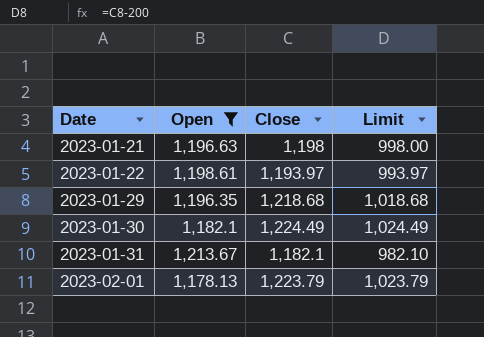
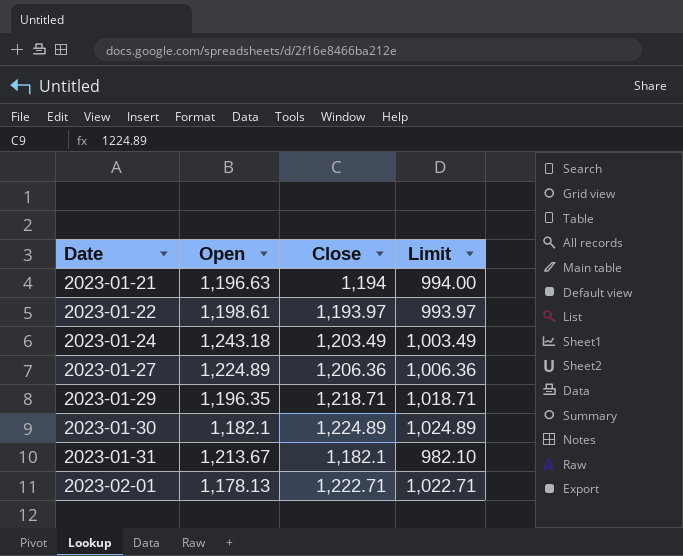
filter: Open <= 1,213.67 -> none
2023-01-21 | Close: 1,198 -> 1,194
2023-01-21 | Limit: 998.00 -> 994.00
2023-01-29 | Close: 1,218.68 -> 1,218.71
2023-01-29 | Limit: 1,018.68 -> 1,018.71
2023-01-30 | Close: 1,224.49 -> 1,224.89
2023-01-30 | Limit: 1,024.49 -> 1,024.89
2023-02-01 | Close: 1,223.79 -> 1,222.71
2023-02-01 | Limit: 1,023.79 -> 1,022.71

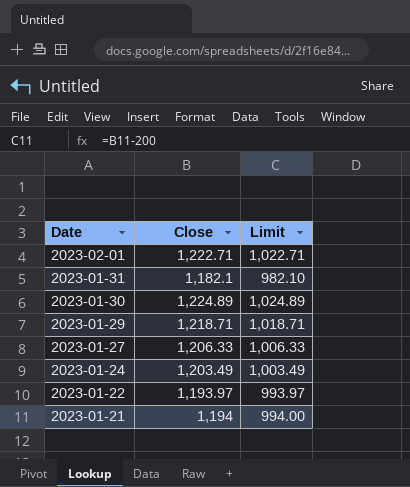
row order: Date ascending -> Date descending
column Open | position: 2 -> none
2023-01-27 | Close: 1,206.36 -> 1,206.33
2023-01-27 | Limit: 1,006.36 -> 1,006.33

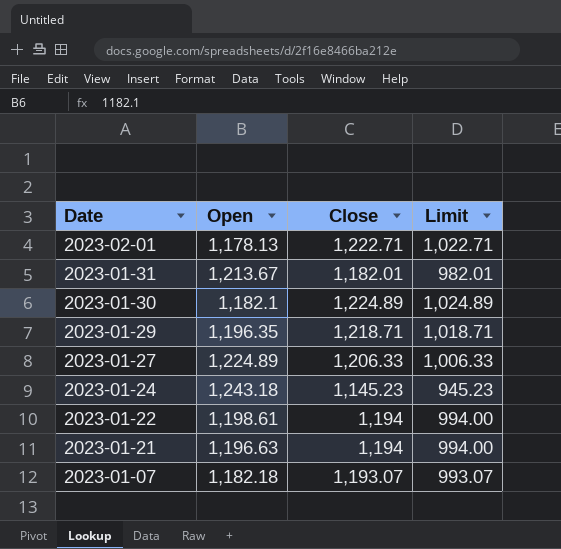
column Open | position: none -> 2
2023-01-31 | Close: 1,182.1 -> 1,182.01
2023-01-31 | Limit: 982.10 -> 982.01
2023-01-24 | Close: 1,203.49 -> 1,145.23
2023-01-24 | Limit: 1,003.49 -> 945.23
2023-01-22 | Close: 1,193.97 -> 1,194
2023-01-22 | Limit: 993.97 -> 994.00
row 2023-01-07: none -> 1,182.18 | 1,193.07 | 993.07

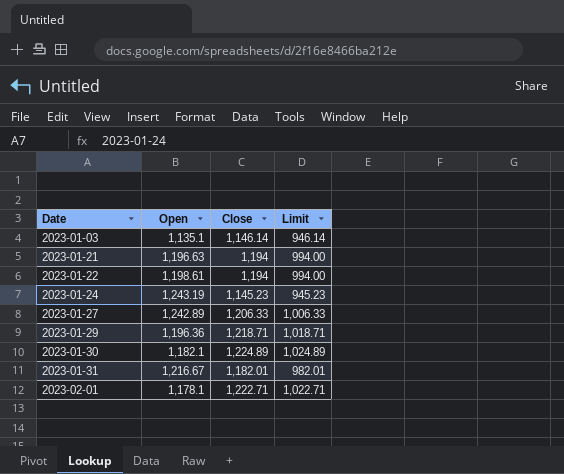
row order: Date descending -> Date ascending
row 2023-01-07: 1,182.18 | 1,193.07 | 993.07 -> none
row 2023-01-03: none -> 1,135.1 | 1,146.14 | 946.14
2023-01-24 | Open: 1,243.18 -> 1,243.19
2023-01-27 | Open: 1,224.89 -> 1,242.89
2023-01-29 | Open: 1,196.35 -> 1,196.36
2023-01-31 | Open: 1,213.67 -> 1,216.67
2023-02-01 | Open: 1,178.13 -> 1,178.1

